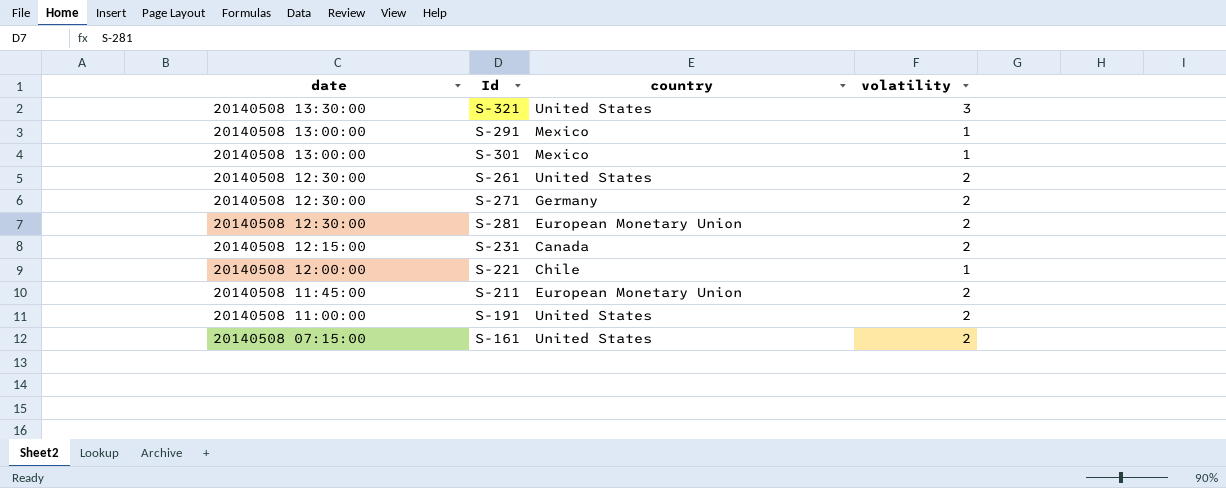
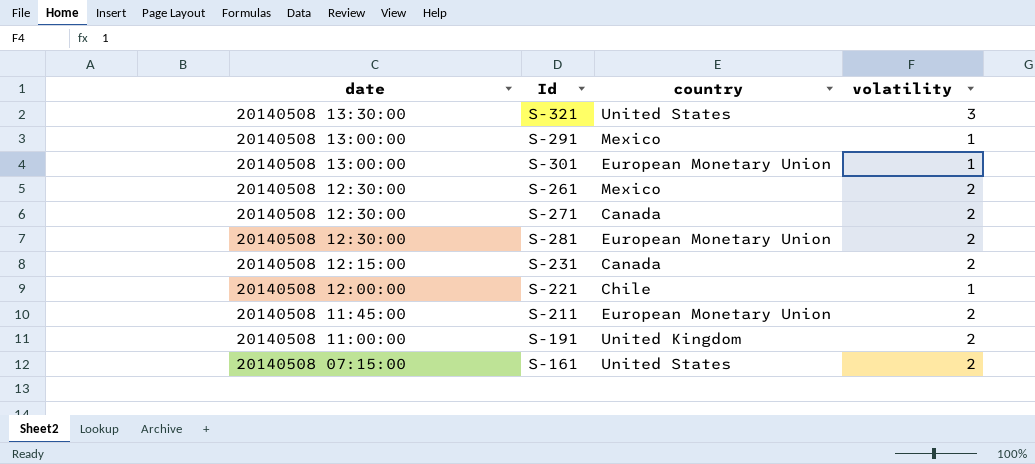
S-301 | country: Mexico -> European Monetary Union
S-261 | country: United States -> Mexico
S-271 | country: Germany -> Canada
S-191 | country: United States -> United Kingdom

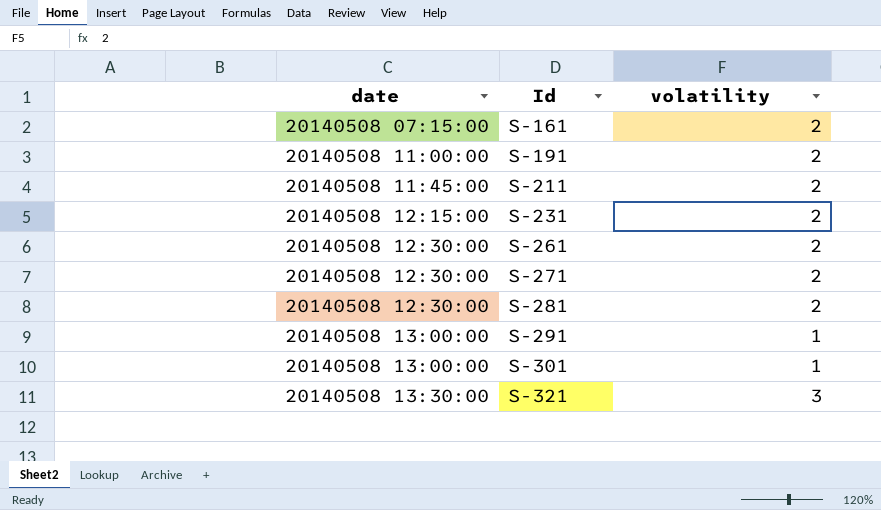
row order: date descending -> date ascending
column country | position: 3 -> none
row S-221: 20140508 12:00:00 | Chile | 1 -> none

